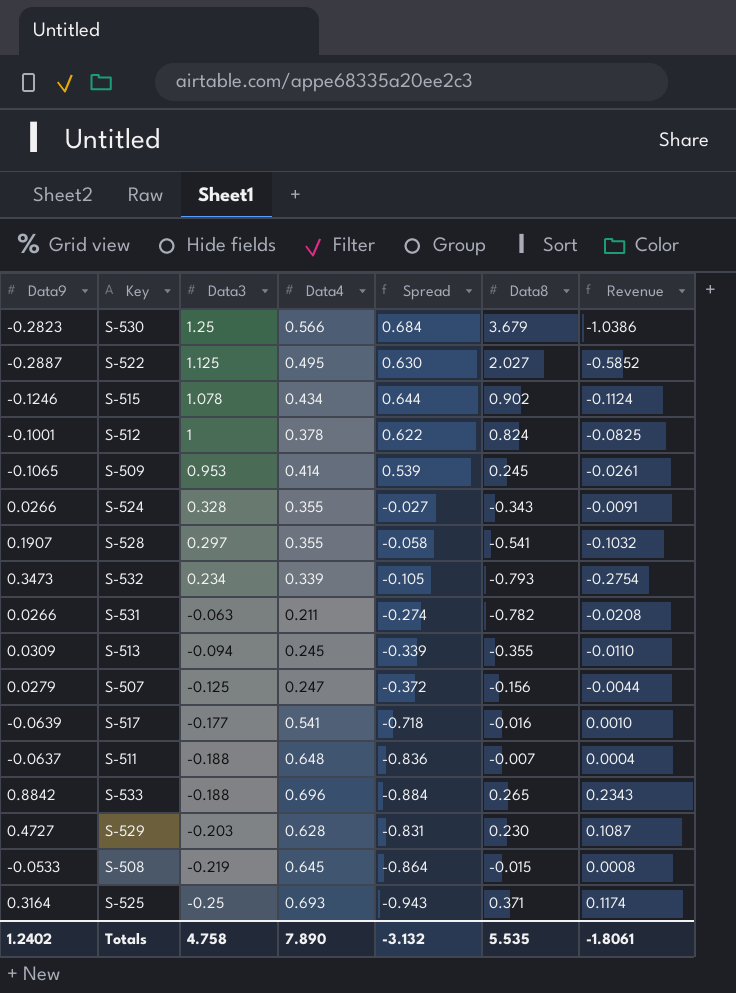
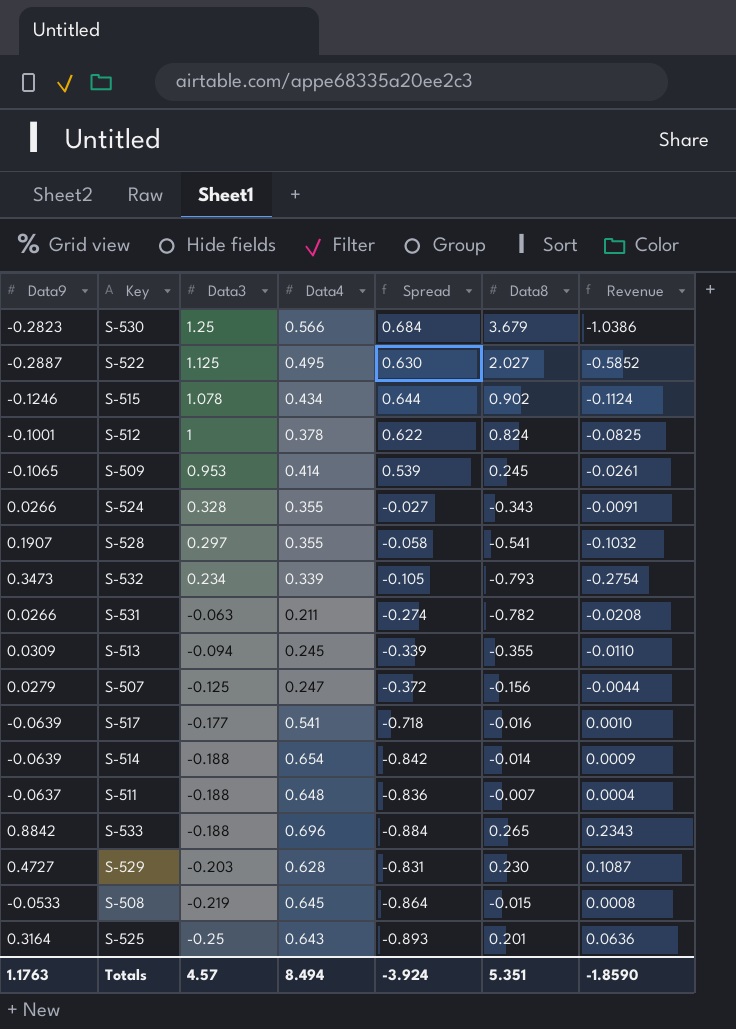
row S-514: none -> -0.0639 | -0.188 | 0.654 | -0.842 | -0.014 | 0.0009
S-525 | Data4: 0.693 -> 0.643
S-525 | Spread: -0.943 -> -0.893
S-525 | Data8: 0.371 -> 0.201
S-525 | Revenue: 0.1174 -> 0.0636
Totals | Data9: 1.2402 -> 1.1763
Totals | Data3: 4.758 -> 4.57
Totals | Data4: 7.890 -> 8.494
Totals | Spread: -3.132 -> -3.924
Totals | Data8: 5.535 -> 5.351
Totals | Revenue: -1.8061 -> -1.8590

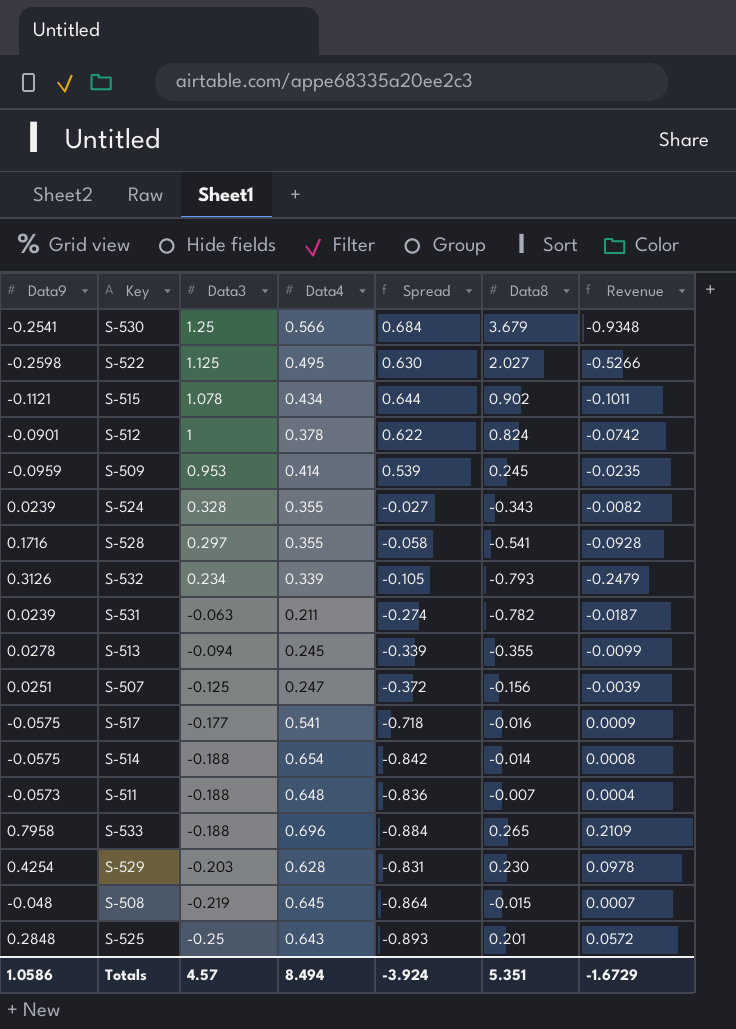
S-530 | Data9: -0.2823 -> -0.2541
S-530 | Revenue: -1.0386 -> -0.9348
S-522 | Data9: -0.2887 -> -0.2598
S-522 | Revenue: -0.5852 -> -0.5266
S-515 | Data9: -0.1246 -> -0.1121
S-515 | Revenue: -0.1124 -> -0.1011
S-512 | Data9: -0.1001 -> -0.0901
S-512 | Revenue: -0.0825 -> -0.0742
S-509 | Data9: -0.1065 -> -0.0959
S-509 | Revenue: -0.0261 -> -0.0235
S-524 | Data9: 0.0266 -> 0.0239
S-524 | Revenue: -0.0091 -> -0.0082
S-528 | Data9: 0.1907 -> 0.1716
S-528 | Revenue: -0.1032 -> -0.0928
S-532 | Data9: 0.3473 -> 0.3126
S-532 | Revenue: -0.2754 -> -0.2479
S-531 | Data9: 0.0266 -> 0.0239
S-531 | Revenue: -0.0208 -> -0.0187
S-513 | Data9: 0.0309 -> 0.0278
S-513 | Revenue: -0.0110 -> -0.0099
S-507 | Data9: 0.0279 -> 0.0251
S-507 | Revenue: -0.0044 -> -0.0039
S-517 | Data9: -0.0639 -> -0.0575
S-517 | Revenue: 0.0010 -> 0.0009
S-514 | Data9: -0.0639 -> -0.0575
S-514 | Revenue: 0.0009 -> 0.0008
S-511 | Data9: -0.0637 -> -0.0573
S-533 | Data9: 0.8842 -> 0.7958
S-533 | Revenue: 0.2343 -> 0.2109
S-529 | Data9: 0.4727 -> 0.4254
S-529 | Revenue: 0.1087 -> 0.0978
S-508 | Data9: -0.0533 -> -0.048
S-508 | Revenue: 0.0008 -> 0.0007
S-525 | Data9: 0.3164 -> 0.2848
S-525 | Revenue: 0.0636 -> 0.0572
Totals | Data9: 1.1763 -> 1.0586
Totals | Revenue: -1.8590 -> -1.6729

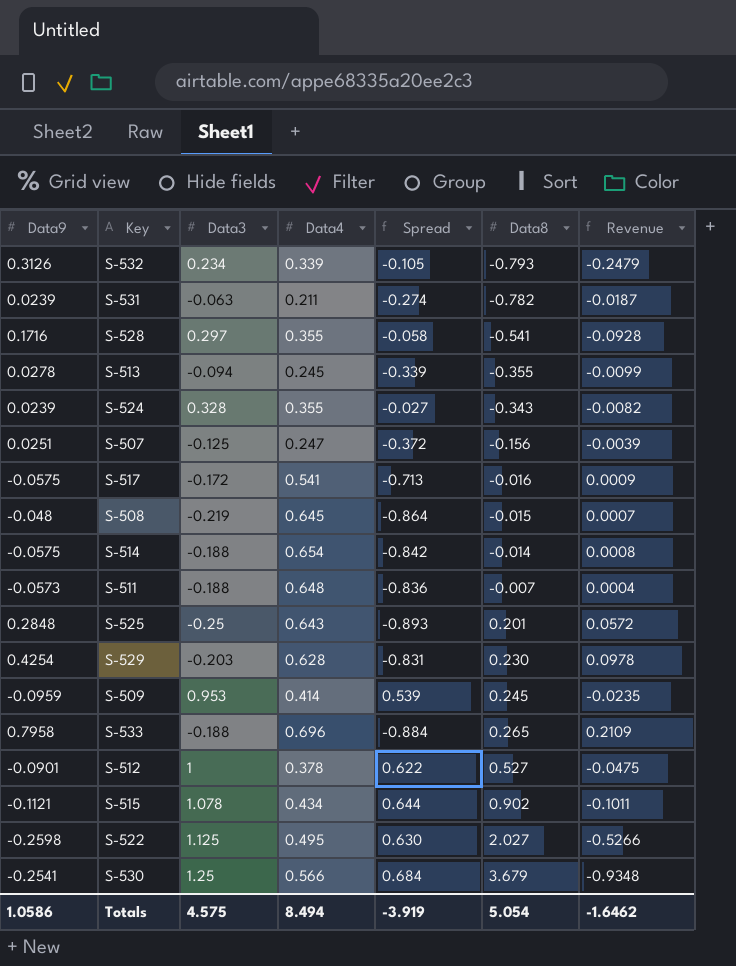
row order: Data3 descending -> Data8 ascending
S-517 | Data3: -0.177 -> -0.172
S-517 | Spread: -0.718 -> -0.713
S-512 | Data8: 0.824 -> 0.527
S-512 | Revenue: -0.0742 -> -0.0475
Totals | Data3: 4.57 -> 4.575
Totals | Spread: -3.924 -> -3.919
Totals | Data8: 5.351 -> 5.054
Totals | Revenue: -1.6729 -> -1.6462

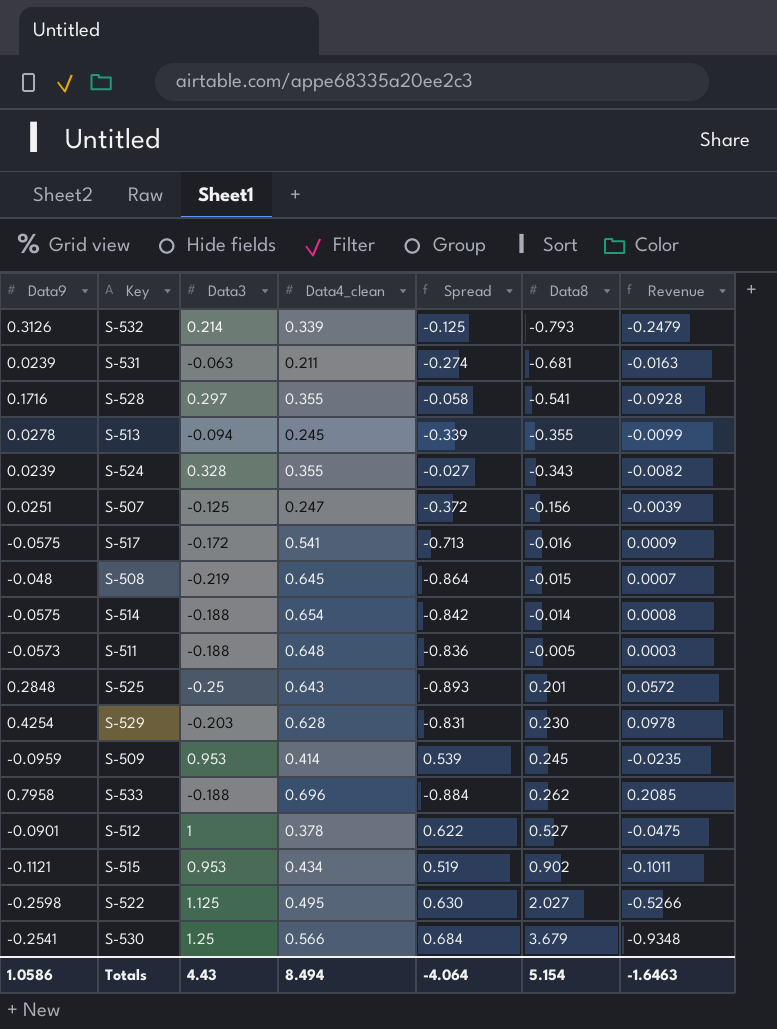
column name: Data4 -> Data4_clean
S-532 | Data3: 0.234 -> 0.214
S-532 | Spread: -0.105 -> -0.125
S-531 | Data8: -0.782 -> -0.681
S-531 | Revenue: -0.0187 -> -0.0163
S-511 | Data8: -0.007 -> -0.005
S-511 | Revenue: 0.0004 -> 0.0003
S-533 | Data8: 0.265 -> 0.262
S-533 | Revenue: 0.2109 -> 0.2085
S-515 | Data3: 1.078 -> 0.953
S-515 | Spread: 0.644 -> 0.519
Totals | Data3: 4.575 -> 4.43
Totals | Spread: -3.919 -> -4.064
Totals | Data8: 5.054 -> 5.154
Totals | Revenue: -1.6462 -> -1.6463

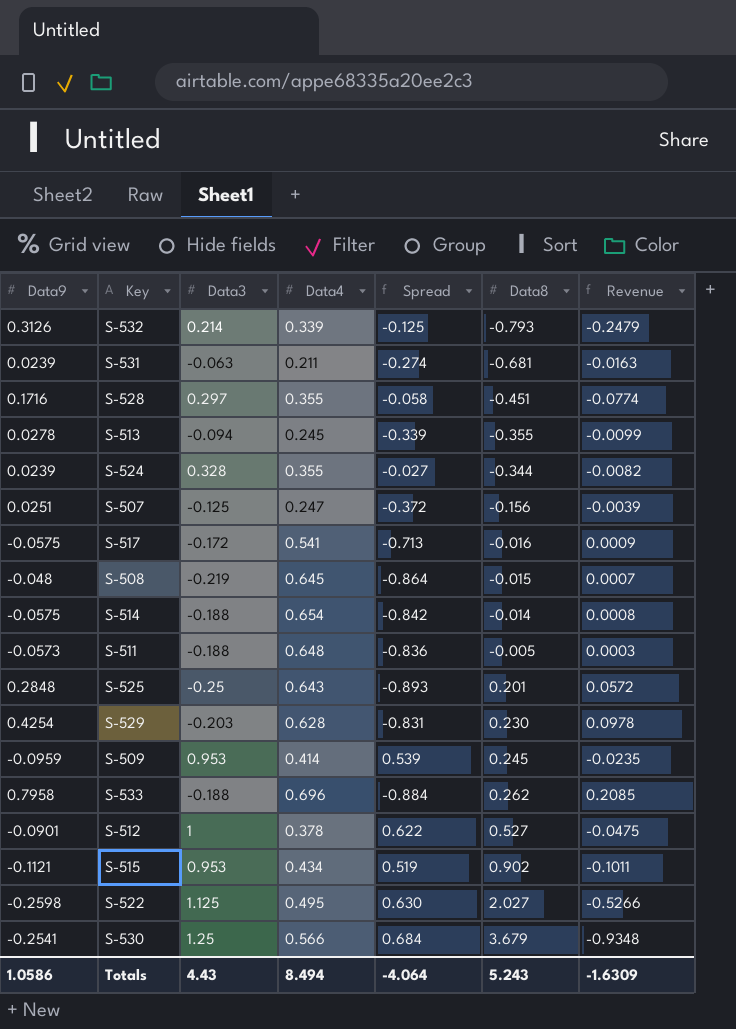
column name: Data4_clean -> Data4
S-528 | Data8: -0.541 -> -0.451
S-528 | Revenue: -0.0928 -> -0.0774
S-524 | Data8: -0.343 -> -0.344
Totals | Data8: 5.154 -> 5.243
Totals | Revenue: -1.6463 -> -1.6309

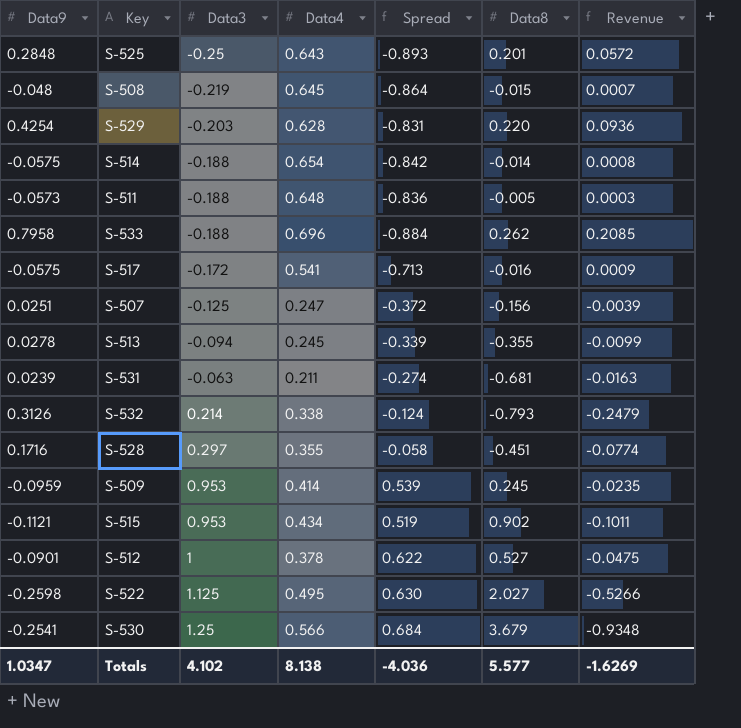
row order: Data8 ascending -> Data3 ascending
row S-524: 0.0239 | 0.328 | 0.355 | -0.027 | -0.344 | -0.0082 -> none
S-529 | Data8: 0.230 -> 0.220
S-529 | Revenue: 0.0978 -> 0.0936
S-532 | Data4: 0.339 -> 0.338
S-532 | Spread: -0.125 -> -0.124
Totals | Data9: 1.0586 -> 1.0347
Totals | Data3: 4.43 -> 4.102
Totals | Data4: 8.494 -> 8.138
Totals | Spread: -4.064 -> -4.036
Totals | Data8: 5.243 -> 5.577
Totals | Revenue: -1.6309 -> -1.6269

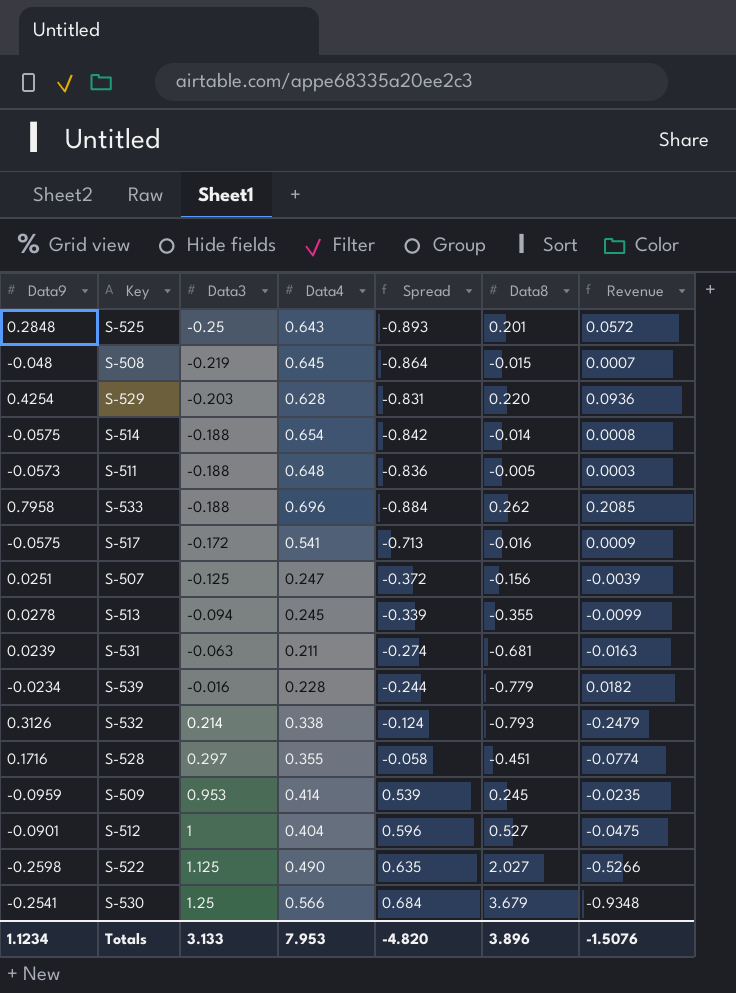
row S-515: -0.1121 | 0.953 | 0.434 | 0.519 | 0.902 | -0.1011 -> none
row S-539: none -> -0.0234 | -0.016 | 0.228 | -0.244 | -0.779 | 0.0182
S-512 | Data4: 0.378 -> 0.404
S-512 | Spread: 0.622 -> 0.596
S-522 | Data4: 0.495 -> 0.490
S-522 | Spread: 0.630 -> 0.635
Totals | Data9: 1.0347 -> 1.1234
Totals | Data3: 4.102 -> 3.133
Totals | Data4: 8.138 -> 7.953
Totals | Spread: -4.036 -> -4.820
Totals | Data8: 5.577 -> 3.896
Totals | Revenue: -1.6269 -> -1.5076

